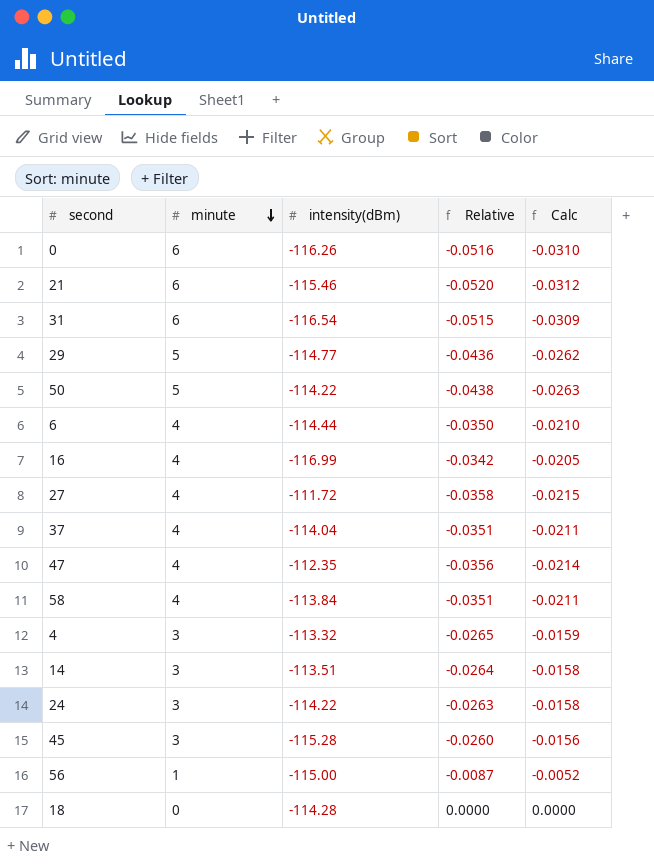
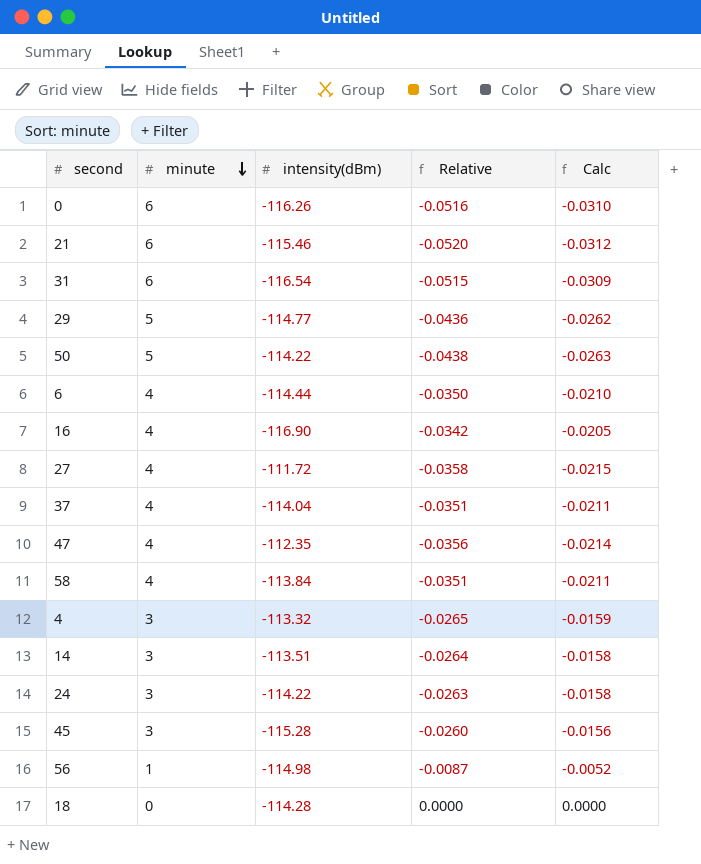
16 | intensity(dBm): -116.99 -> -116.90
56 | intensity(dBm): -115.00 -> -114.98

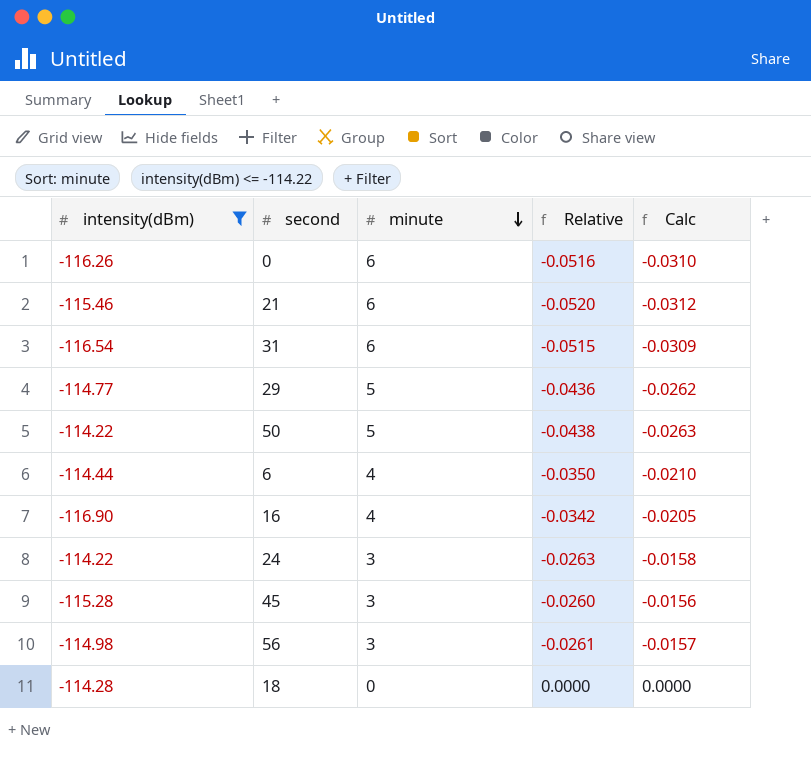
filter: none -> intensity(dBm) <= -114.22
column intensity(dBm) | position: 3 -> 1
56 | minute: 1 -> 3
56 | Relative: -0.0087 -> -0.0261
56 | Calc: -0.0052 -> -0.0157

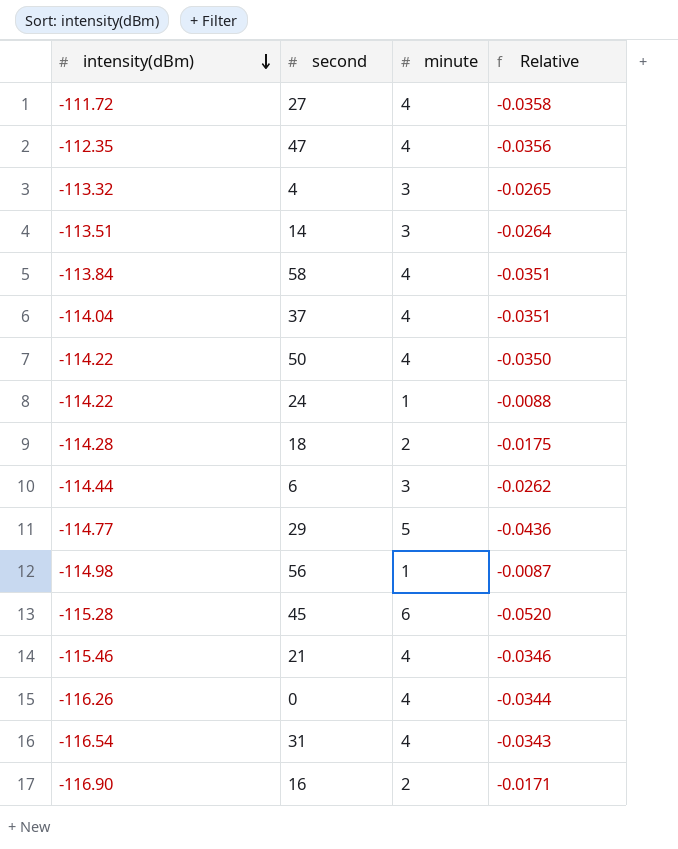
filter: intensity(dBm) <= -114.22 -> none
row order: minute descending -> intensity(dBm) descending
column Calc | formula: [Relative] * 0.6 -> none
50 | minute: 5 -> 4
50 | Relative: -0.0438 -> -0.0350
24 | minute: 3 -> 1
24 | Relative: -0.0263 -> -0.0088
18 | minute: 0 -> 2
18 | Relative: 0.0000 -> -0.0175
6 | minute: 4 -> 3
6 | Relative: -0.0350 -> -0.0262
56 | minute: 3 -> 1
56 | Relative: -0.0261 -> -0.0087
45 | minute: 3 -> 6
45 | Relative: -0.0260 -> -0.0520
21 | minute: 6 -> 4
21 | Relative: -0.0520 -> -0.0346
0 | minute: 6 -> 4
0 | Relative: -0.0516 -> -0.0344
31 | minute: 6 -> 4
31 | Relative: -0.0515 -> -0.0343
16 | minute: 4 -> 2
16 | Relative: -0.0342 -> -0.0171

